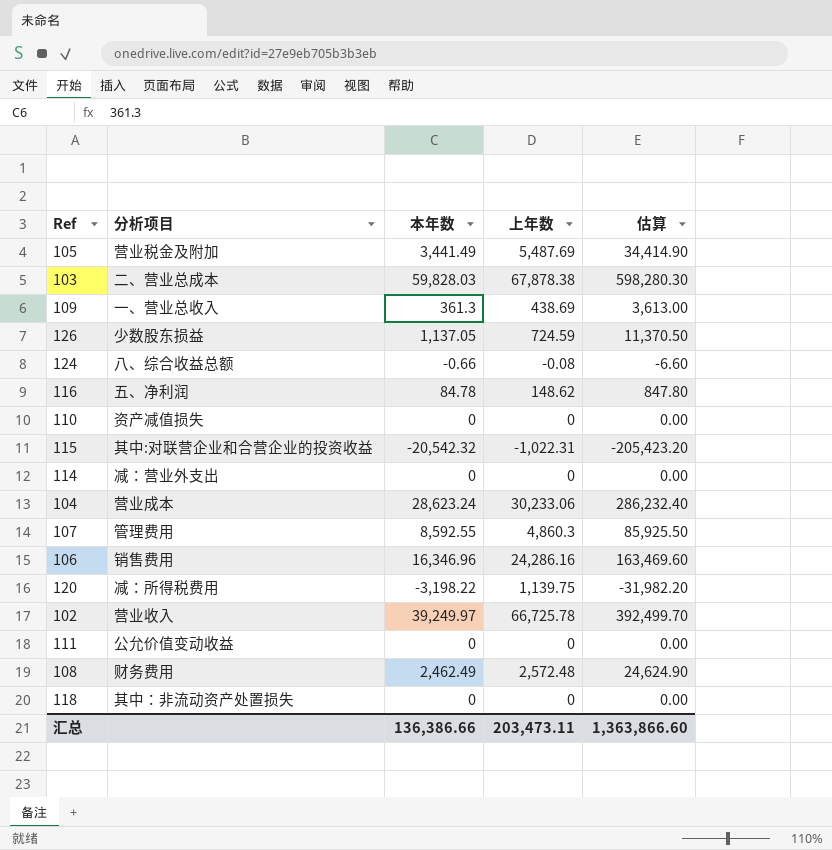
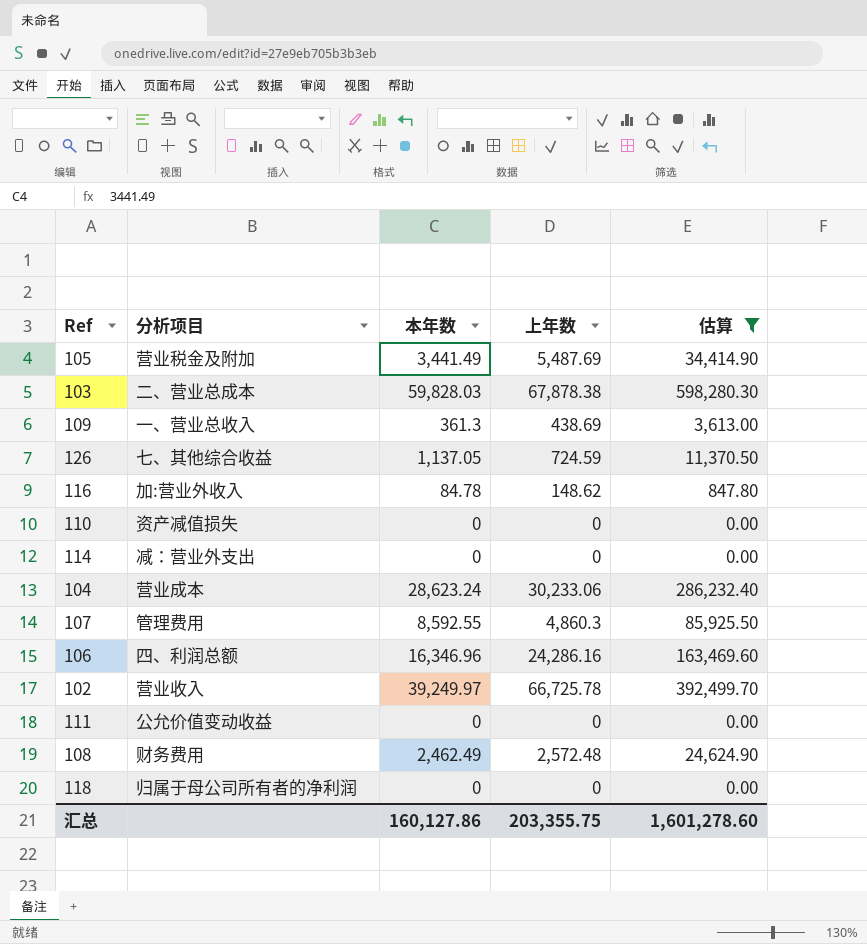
filter: none -> 估算 >= 0.00
126 | 分析项目: 少数股东损益 -> 七、其他综合收益
116 | 分析项目: 五、净利润 -> 加:营业外收入
106 | 分析项目: 销售费用 -> 四、利润总额
118 | 分析项目: 其中：非流动资产处置损失 -> 归属于母公司所有者的净利润
汇总 | 本年数: 136,386.66 -> 160,127.86
汇总 | 上年数: 203,473.11 -> 203,355.75
汇总 | 估算: 1,363,866.60 -> 1,601,278.60

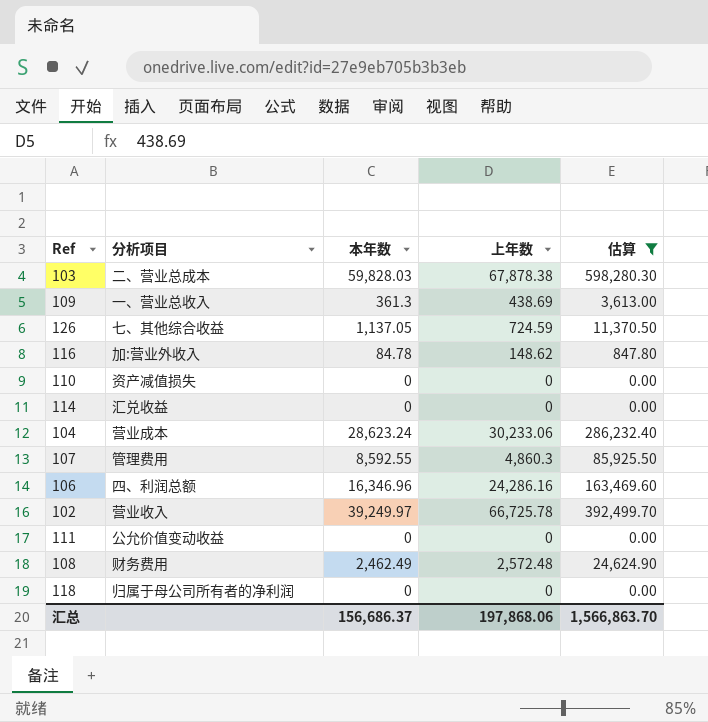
row 105: 营业税金及附加 | 3,441.49 | 5,487.69 | 34,414.90 -> none
114 | 分析项目: 减：营业外支出 -> 汇兑收益
汇总 | 本年数: 160,127.86 -> 156,686.37
汇总 | 上年数: 203,355.75 -> 197,868.06
汇总 | 估算: 1,601,278.60 -> 1,566,863.70

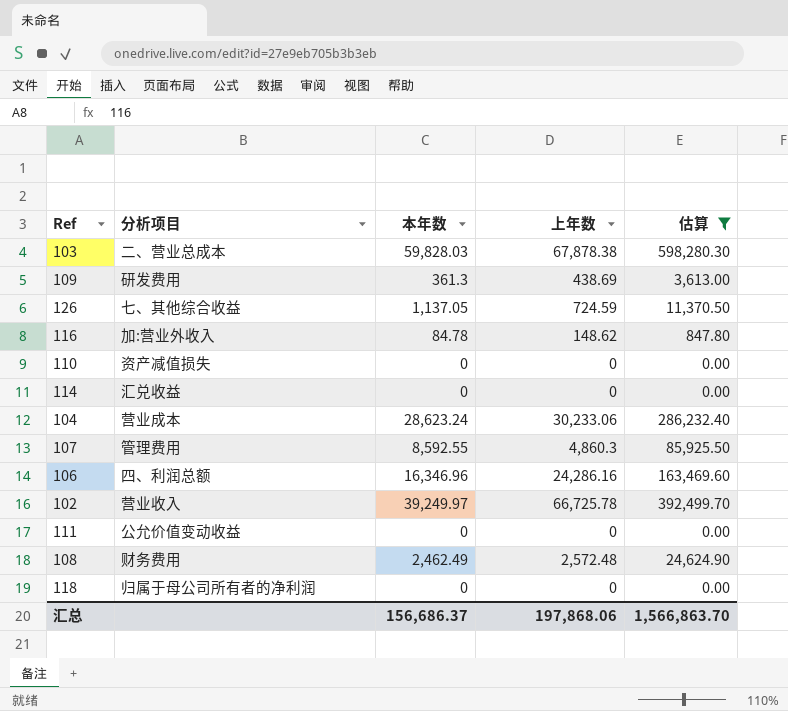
109 | 分析项目: 一、营业总收入 -> 研发费用

